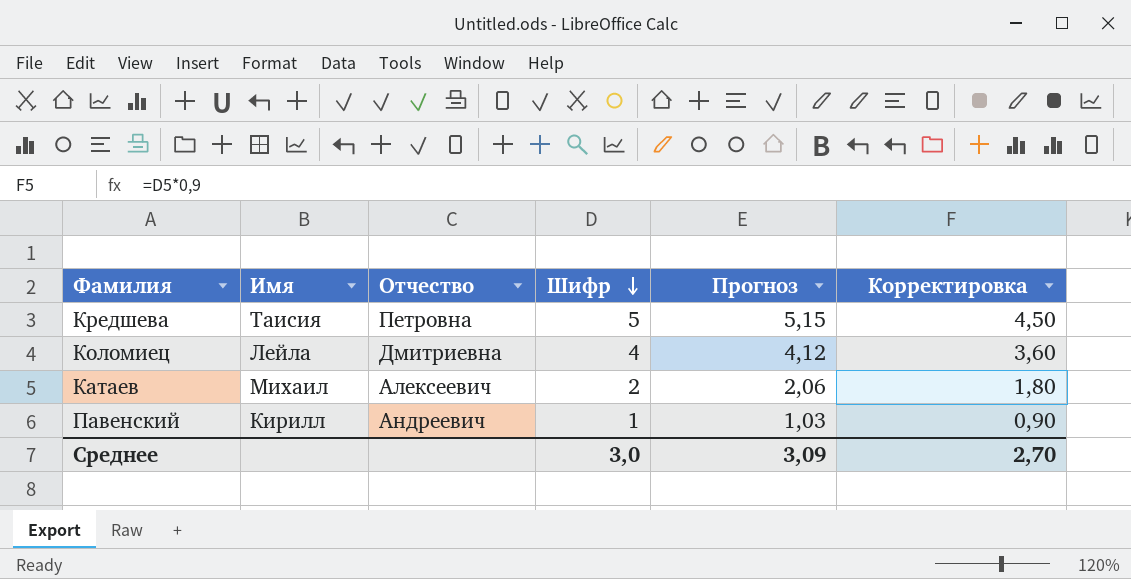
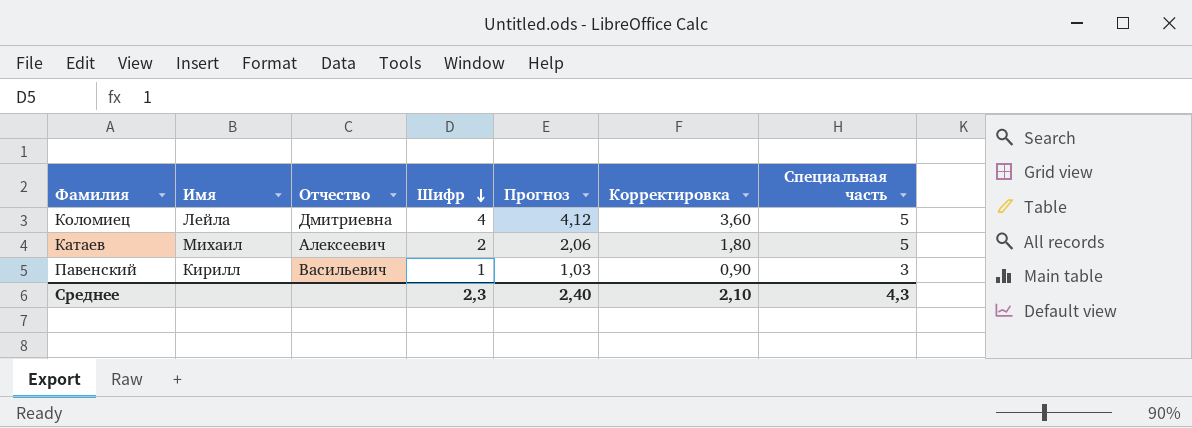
column Специальная часть | position: none -> 7
row Кредшева: Таисия | Петровна | 5 | 5,15 | 4,50 -> none
Павенский | Отчество: Андреевич -> Васильевич
Среднее | Шифр: 3,0 -> 2,3
Среднее | Прогноз: 3,09 -> 2,40
Среднее | Корректировка: 2,70 -> 2,10

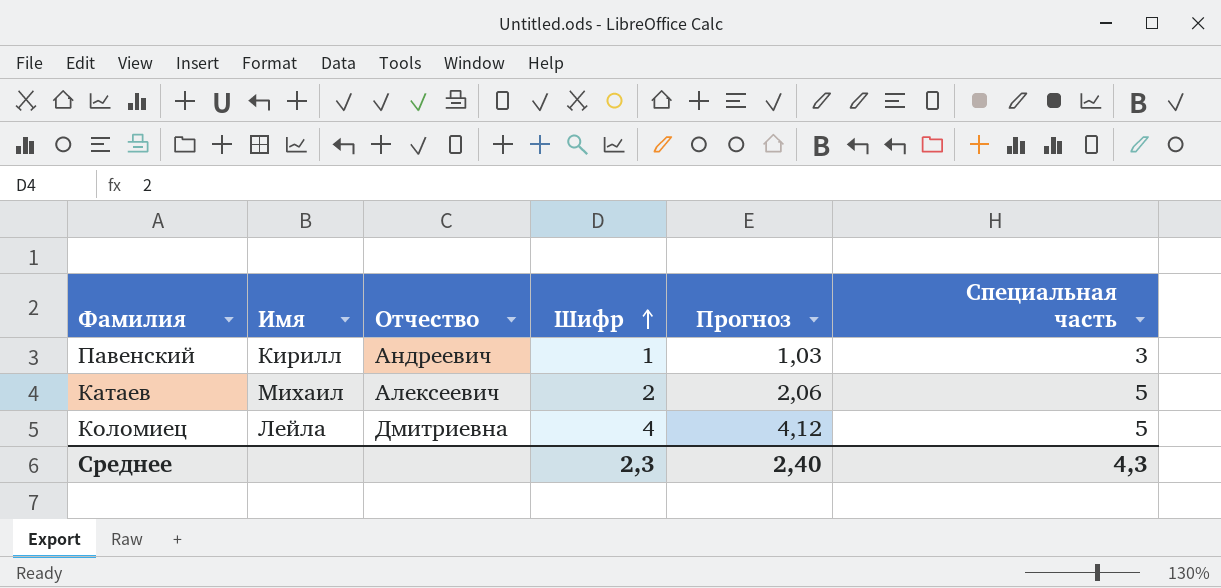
row order: Шифр descending -> Шифр ascending
column Корректировка | formula: [Шифр] * 0,9 -> none
Павенский | Отчество: Васильевич -> Андреевич

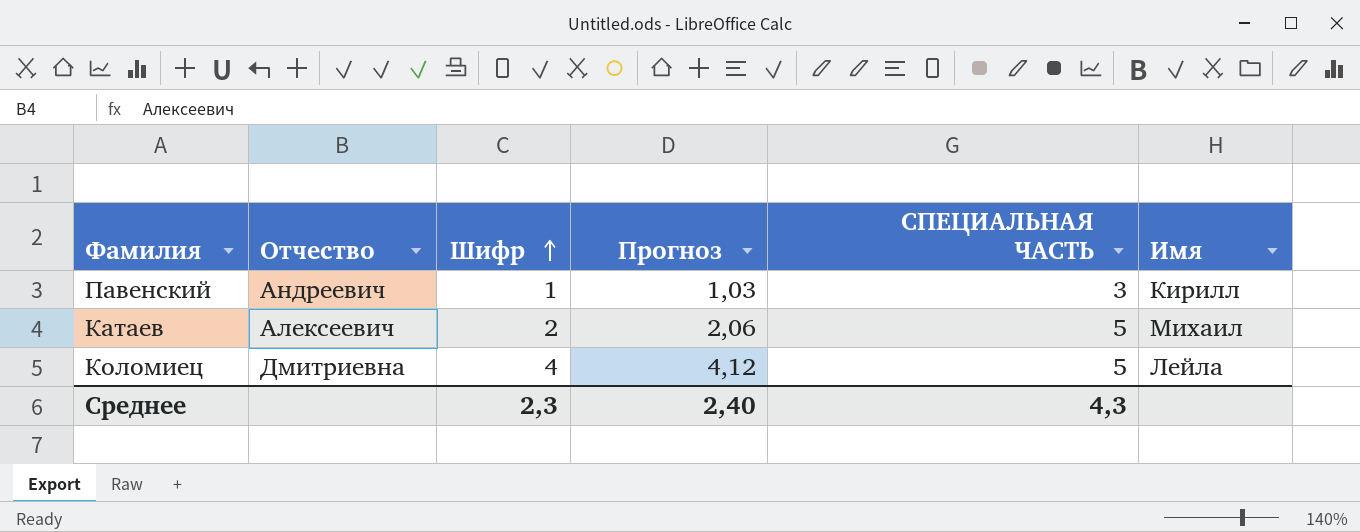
column name: Специальная часть -> СПЕЦИАЛЬНАЯ ЧАСТЬ
column Имя | position: 2 -> 6

